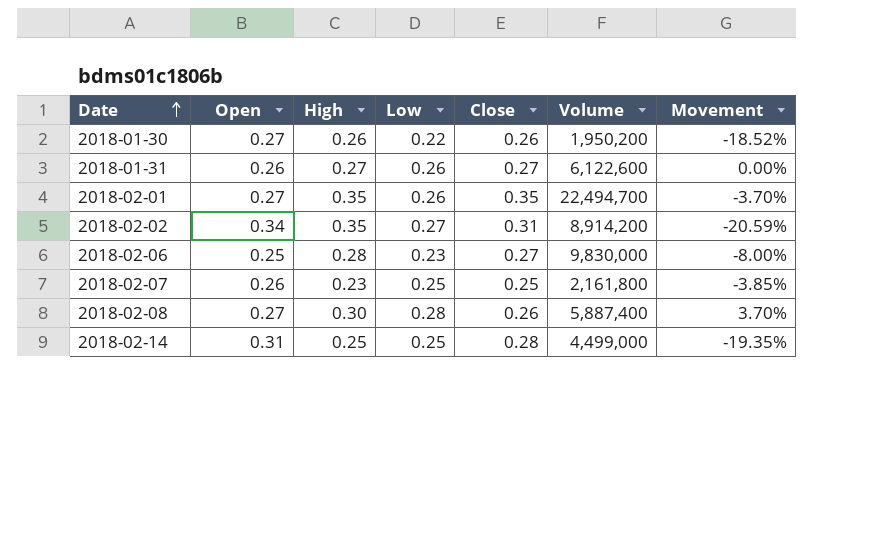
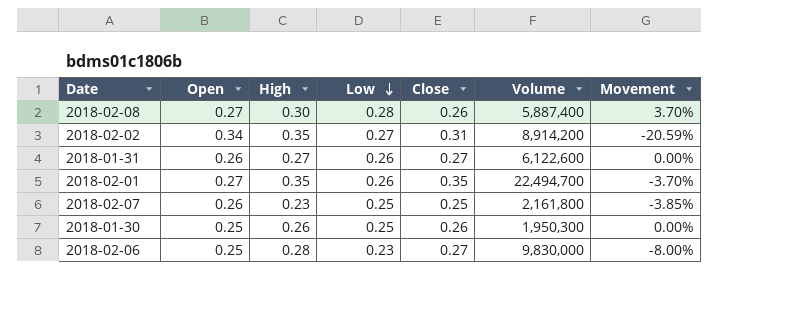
row order: Date ascending -> Low descending
row 2018-02-14: 0.31 | 0.25 | 0.25 | 0.28 | 4,499,000 | -19.35% -> none
2018-01-30 | Open: 0.27 -> 0.25
2018-01-30 | Low: 0.22 -> 0.25
2018-01-30 | Volume: 1,950,200 -> 1,950,300
2018-01-30 | Movement: -18.52% -> 0.00%

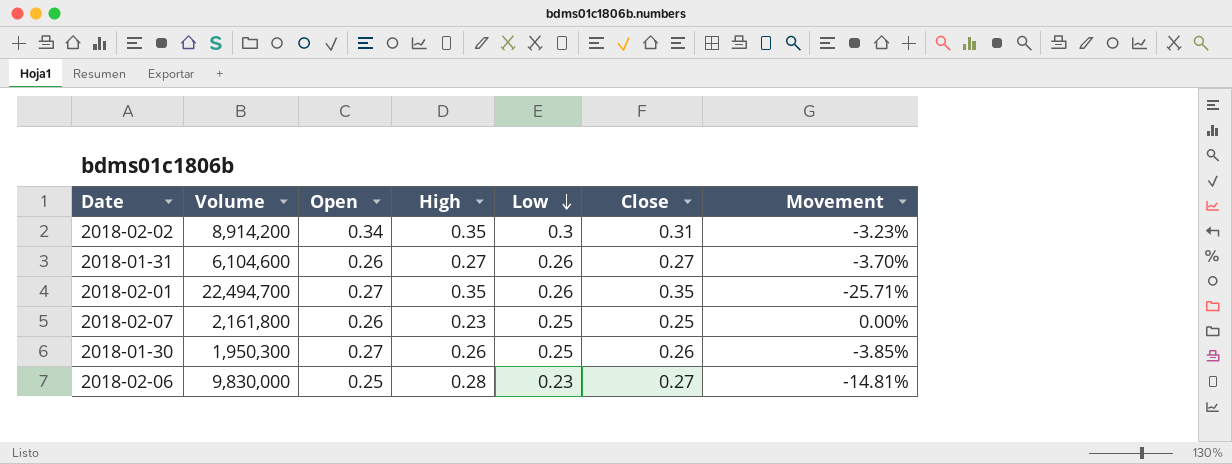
column Volume | position: 6 -> 2
column Movement | formula: ([Low] - [Open]) / [Open] -> ([Low] - [Close]) / [Close]
row 2018-02-08: 0.27 | 0.30 | 0.28 | 0.26 | 5,887,400 | 3.70% -> none
2018-02-02 | Low: 0.27 -> 0.3
2018-01-31 | Volume: 6,122,600 -> 6,104,600
2018-01-30 | Open: 0.25 -> 0.27

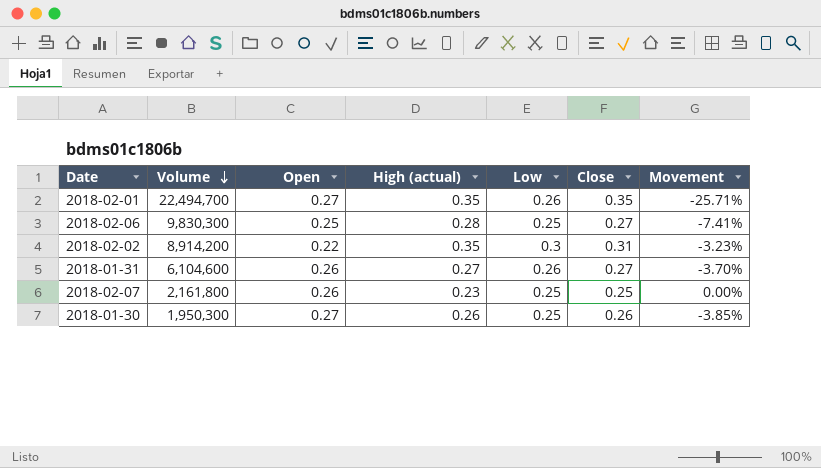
row order: Low descending -> Volume descending
column name: High -> High (actual)
2018-02-06 | Volume: 9,830,000 -> 9,830,300
2018-02-06 | Low: 0.23 -> 0.25
2018-02-06 | Movement: -14.81% -> -7.41%
2018-02-02 | Open: 0.34 -> 0.22

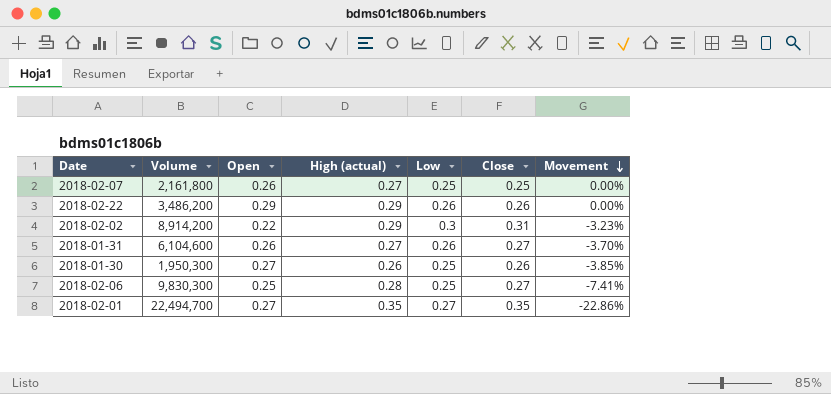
row order: Volume descending -> Movement descending
2018-02-07 | High (actual): 0.23 -> 0.27
row 2018-02-22: none -> 3,486,200 | 0.29 | 0.29 | 0.26 | 0.26 | 0.00%
2018-02-02 | High (actual): 0.35 -> 0.29
2018-02-01 | Low: 0.26 -> 0.27
2018-02-01 | Movement: -25.71% -> -22.86%

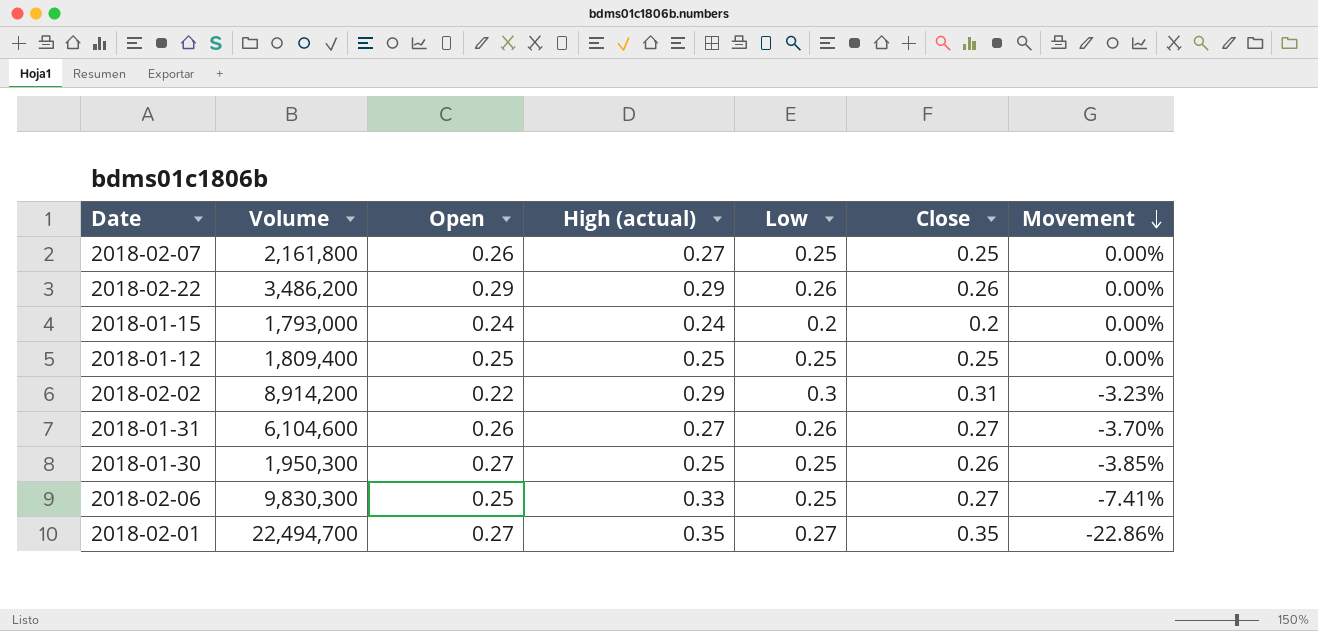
row 2018-01-15: none -> 1,793,000 | 0.24 | 0.24 | 0.2 | 0.2 | 0.00%
row 2018-01-12: none -> 1,809,400 | 0.25 | 0.25 | 0.25 | 0.25 | 0.00%
2018-01-30 | High (actual): 0.26 -> 0.25
2018-02-06 | High (actual): 0.28 -> 0.33

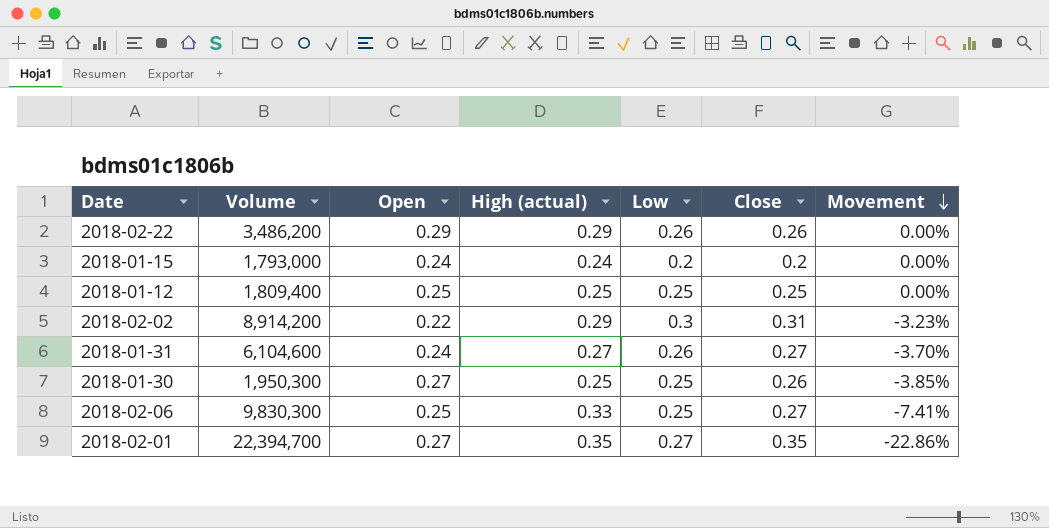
row 2018-02-07: 2,161,800 | 0.26 | 0.27 | 0.25 | 0.25 | 0.00% -> none
2018-01-31 | Open: 0.26 -> 0.24
2018-02-01 | Volume: 22,494,700 -> 22,394,700

